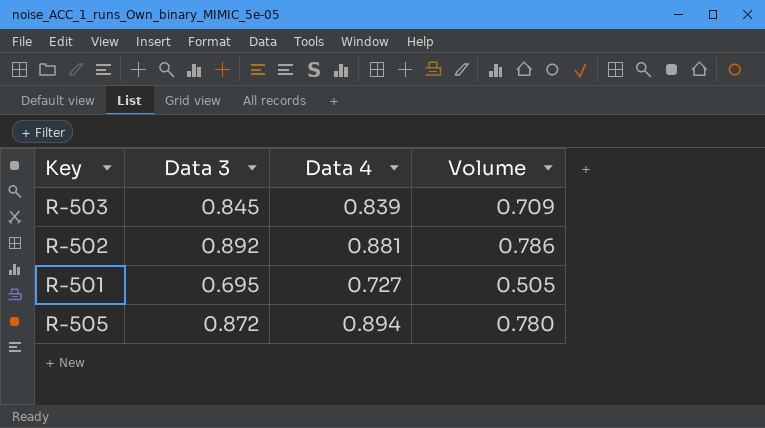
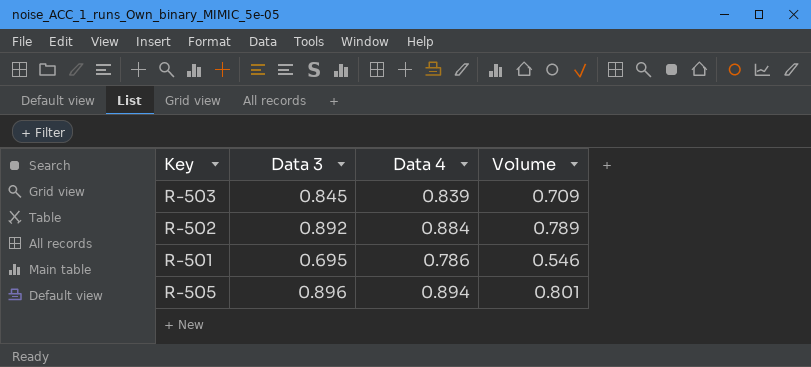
R-502 | Data 4: 0.881 -> 0.884
R-502 | Volume: 0.786 -> 0.789
R-501 | Data 4: 0.727 -> 0.786
R-501 | Volume: 0.505 -> 0.546
R-505 | Data 3: 0.872 -> 0.896
R-505 | Volume: 0.780 -> 0.801

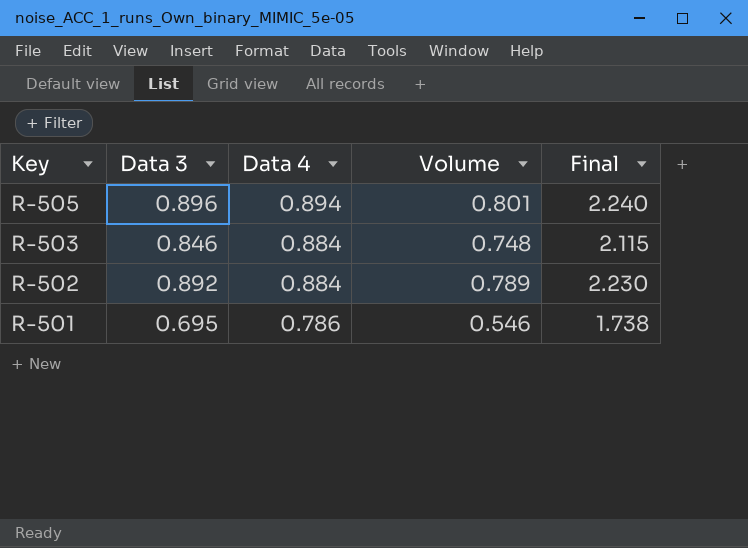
row order: none -> Key descending
column Final | formula: none -> [Data 3] * 2.5
R-503 | Data 3: 0.845 -> 0.846
R-503 | Data 4: 0.839 -> 0.884
R-503 | Volume: 0.709 -> 0.748

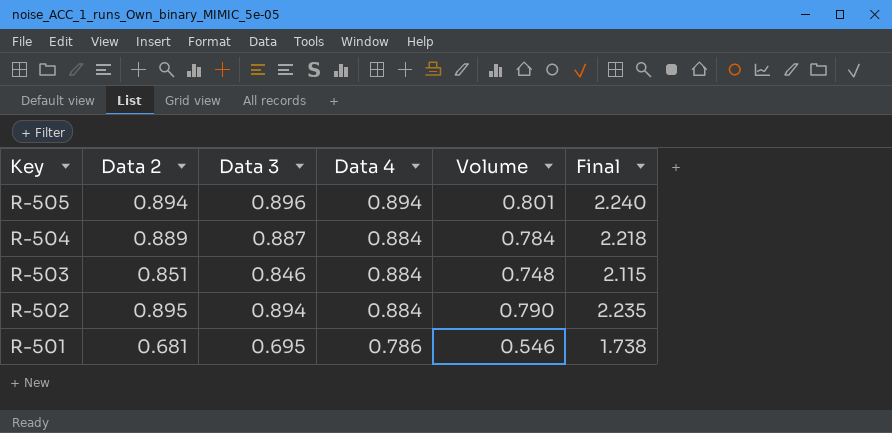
column Data 2 | position: none -> 2
row R-504: none -> 0.889 | 0.887 | 0.884 | 0.784 | 2.218
R-502 | Data 3: 0.892 -> 0.894
R-502 | Volume: 0.789 -> 0.790
R-502 | Final: 2.230 -> 2.235

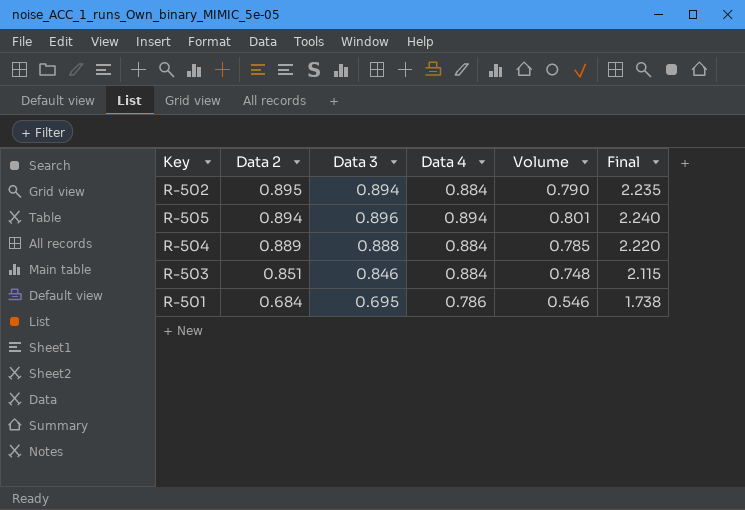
row order: Key descending -> Data 2 descending
R-504 | Data 3: 0.887 -> 0.888
R-504 | Volume: 0.784 -> 0.785
R-504 | Final: 2.218 -> 2.220
R-501 | Data 2: 0.681 -> 0.684

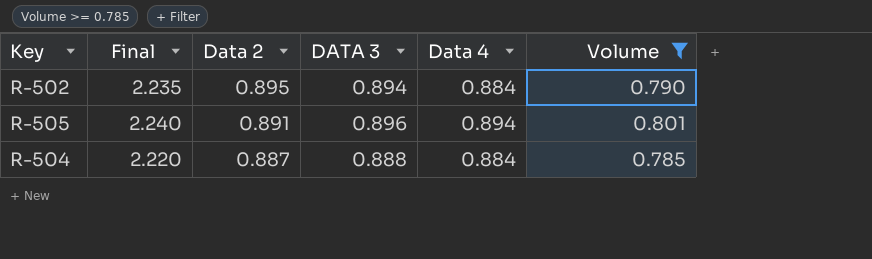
filter: none -> Volume >= 0.785
column Final | position: 6 -> 2
column name: Data 3 -> DATA 3
R-505 | Data 2: 0.894 -> 0.891
R-504 | Data 2: 0.889 -> 0.887

